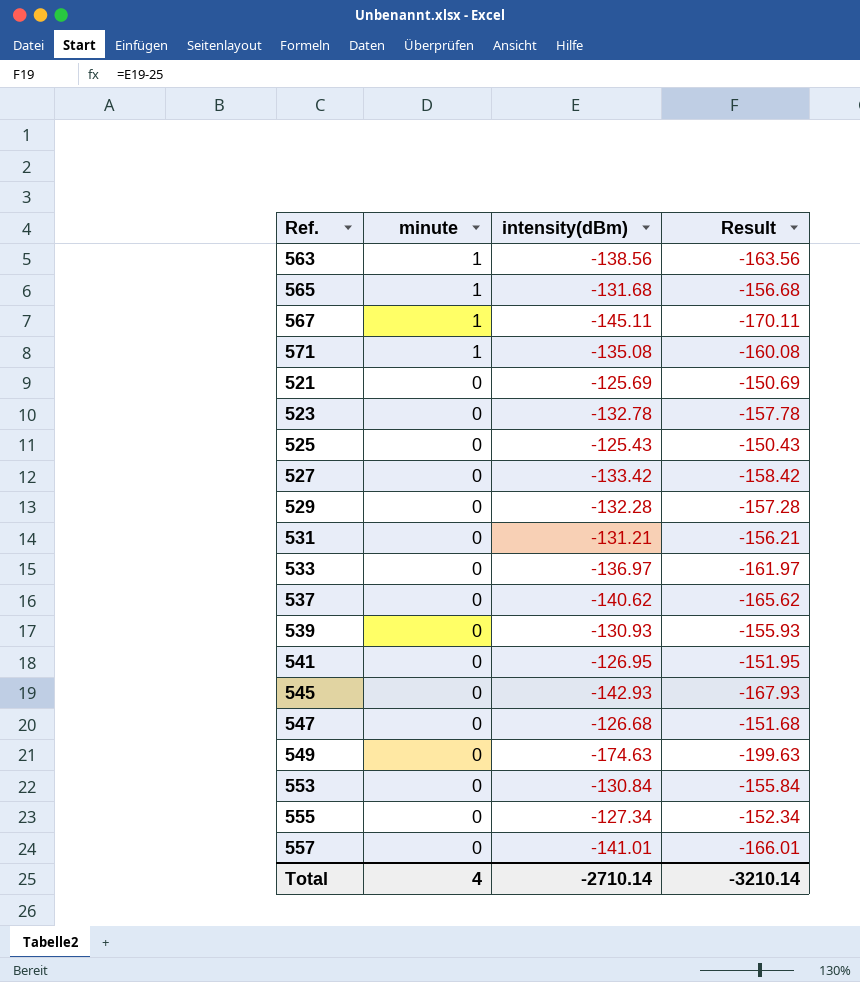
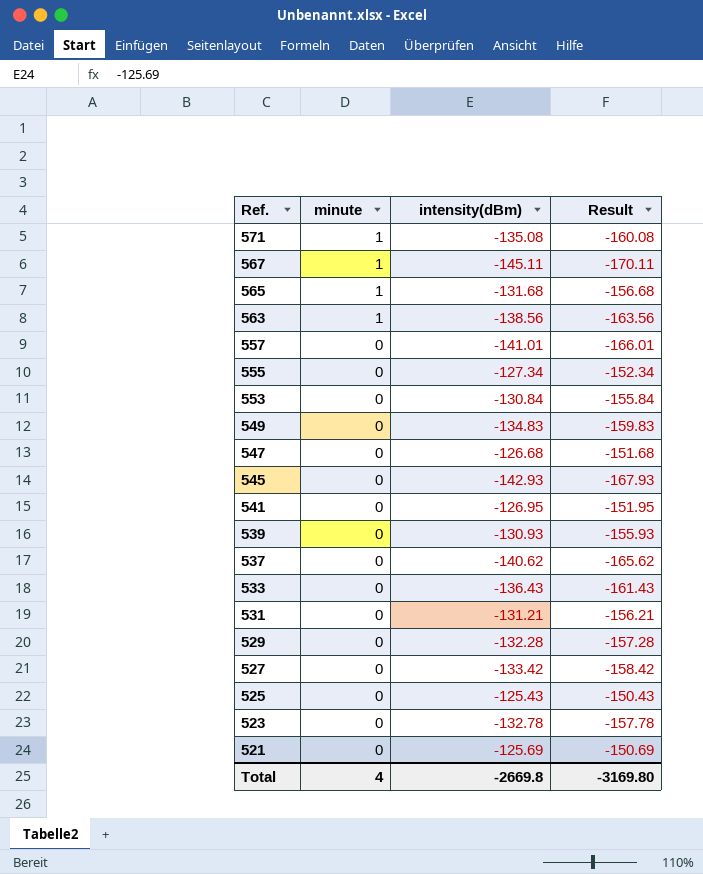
row order: minute descending -> Ref. descending
549 | intensity(dBm): -174.63 -> -134.83
549 | Result: -199.63 -> -159.83
533 | intensity(dBm): -136.97 -> -136.43
533 | Result: -161.97 -> -161.43
Total | intensity(dBm): -2710.14 -> -2669.8
Total | Result: -3210.14 -> -3169.80

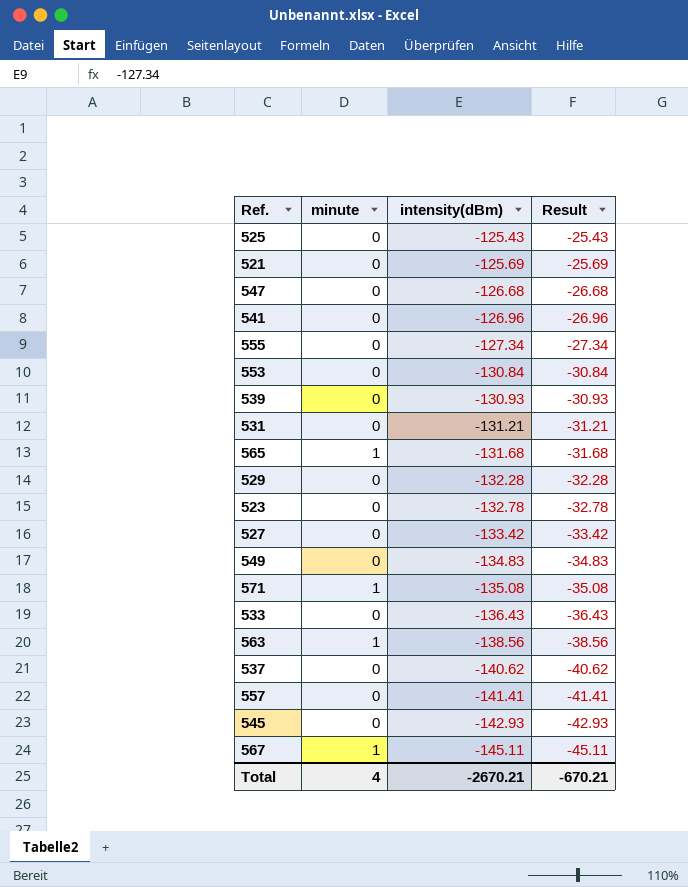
row order: Ref. descending -> intensity(dBm) descending
column Result | formula: [intensity(dBm)] - 25 -> [intensity(dBm)] + 100
541 | intensity(dBm): -126.95 -> -126.96
557 | intensity(dBm): -141.01 -> -141.41
Total | intensity(dBm): -2669.8 -> -2670.21
Total | Result: -3169.80 -> -670.21

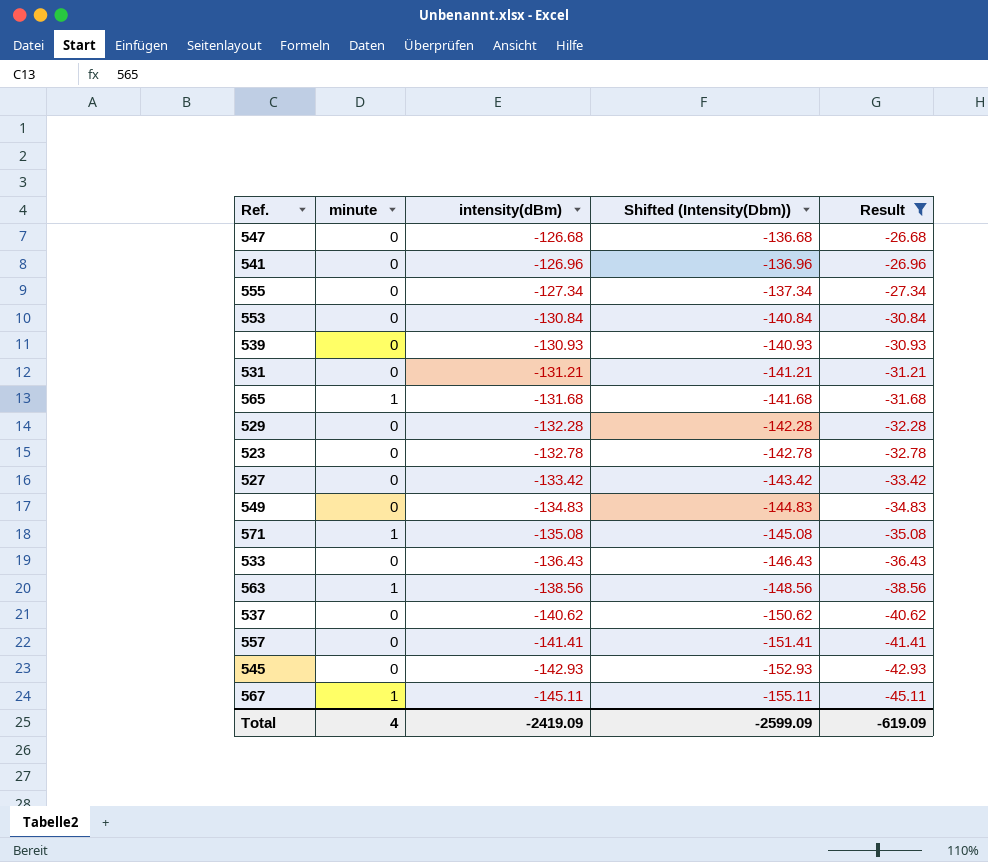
filter: none -> Result <= -26.68
column Shifted (Intensity(Dbm)) | formula: none -> [intensity(dBm)] - 10
Total | intensity(dBm): -2670.21 -> -2419.09
Total | Result: -670.21 -> -619.09

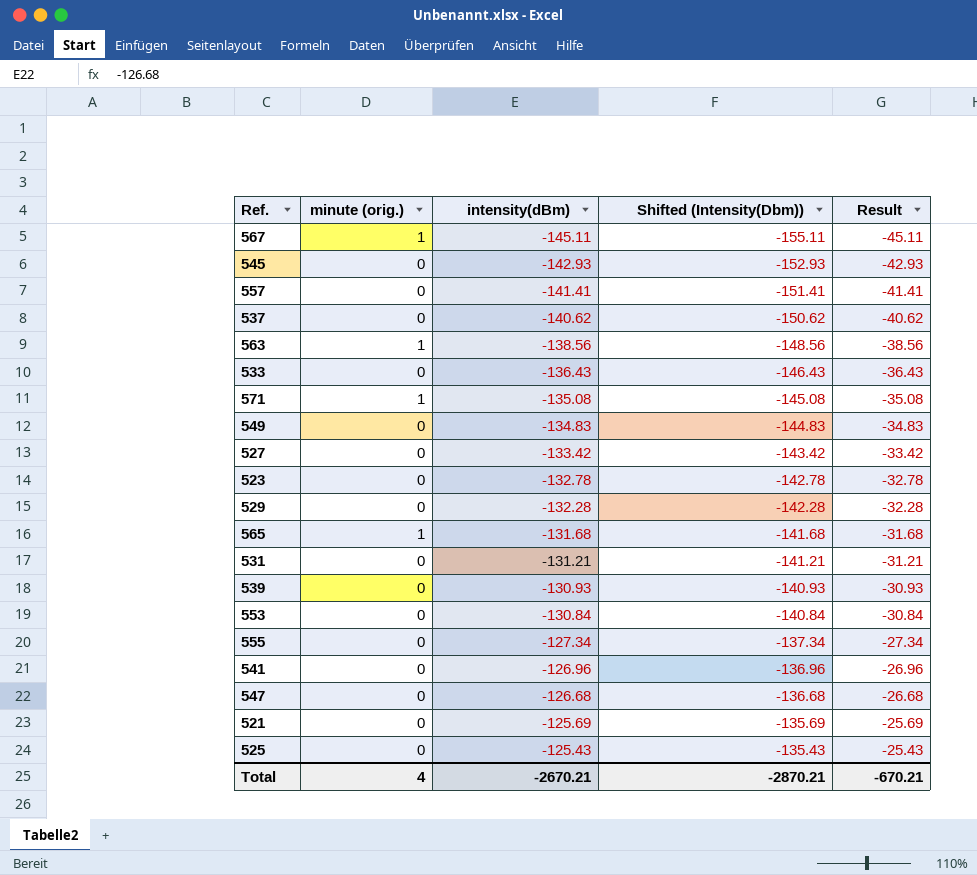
filter: Result <= -26.68 -> none
row order: intensity(dBm) descending -> intensity(dBm) ascending
column name: minute -> minute (orig.)
Total | intensity(dBm): -2419.09 -> -2670.21
Total | Shifted (Intensity(Dbm)): -2599.09 -> -2870.21
Total | Result: -619.09 -> -670.21

